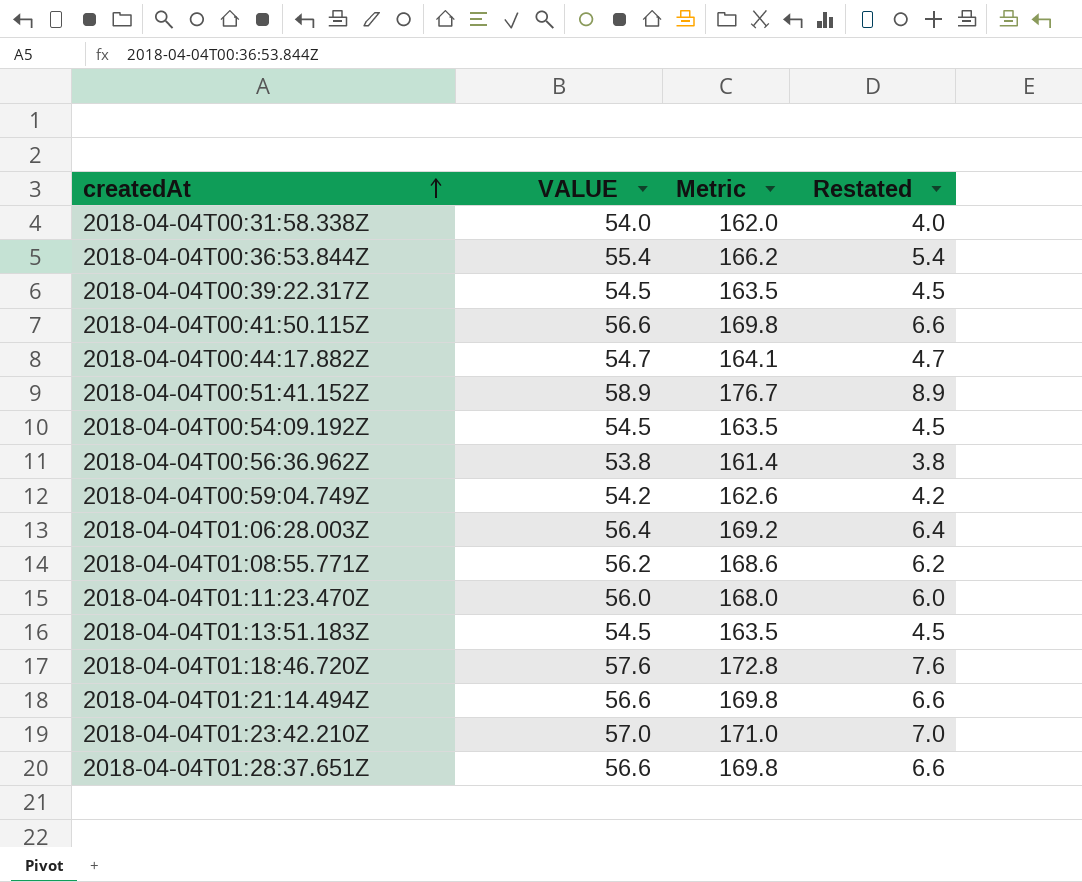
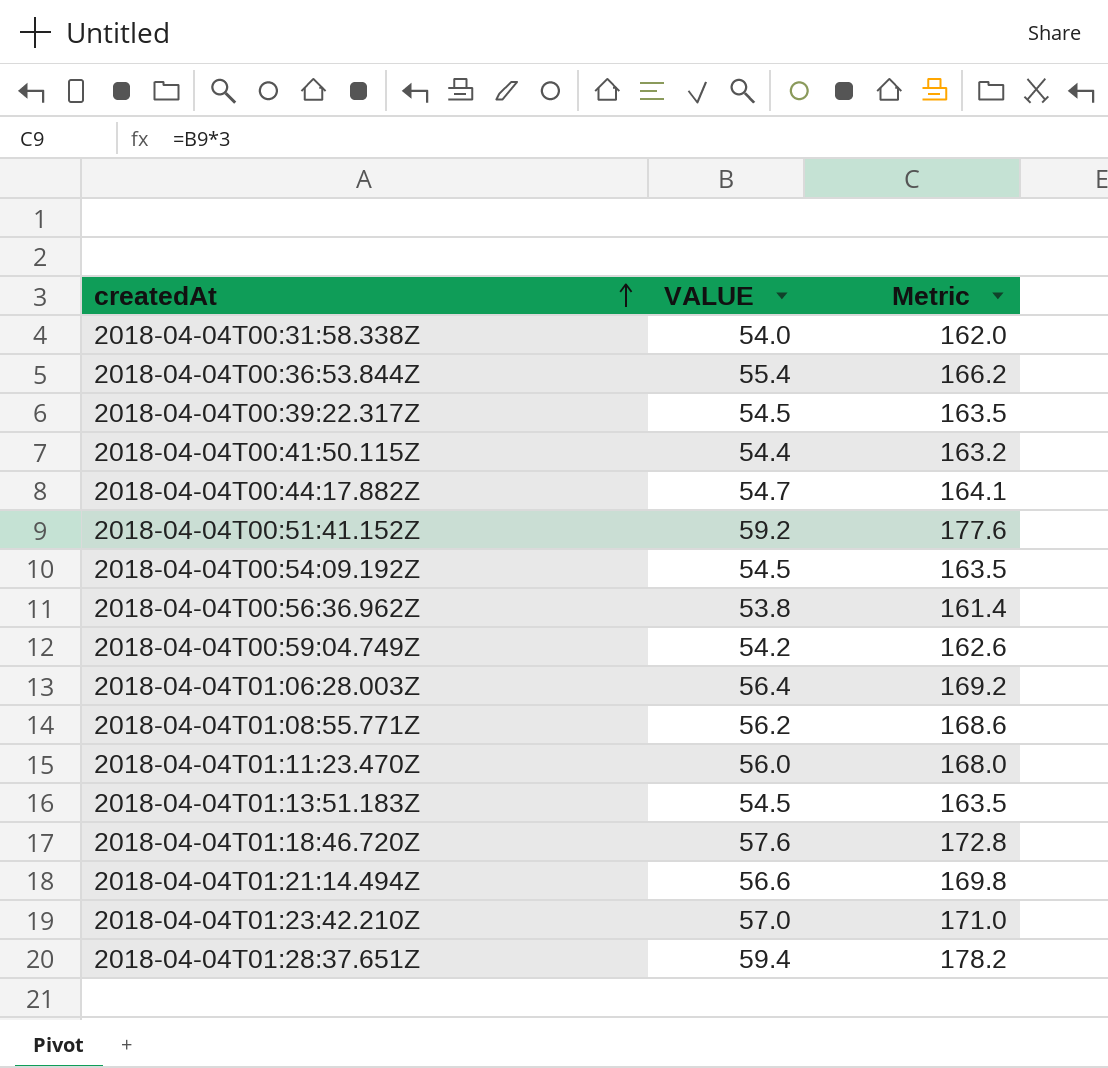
column Restated | formula: [VALUE] - 50 -> none
2018-04-04T00:41:50.115Z | VALUE: 56.6 -> 54.4
2018-04-04T00:41:50.115Z | Metric: 169.8 -> 163.2
2018-04-04T00:51:41.152Z | VALUE: 58.9 -> 59.2
2018-04-04T00:51:41.152Z | Metric: 176.7 -> 177.6
2018-04-04T01:28:37.651Z | VALUE: 56.6 -> 59.4
2018-04-04T01:28:37.651Z | Metric: 169.8 -> 178.2

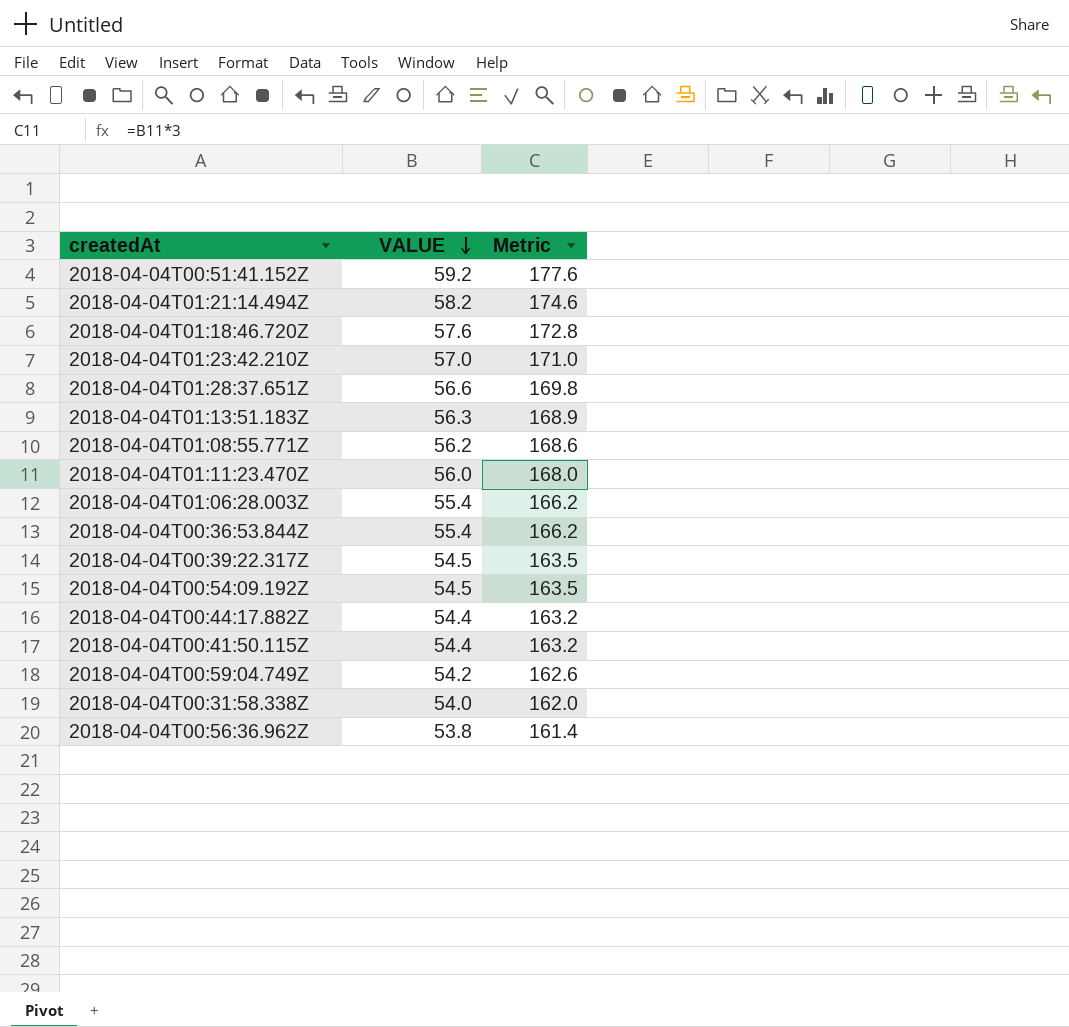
row order: createdAt ascending -> VALUE descending
2018-04-04T01:21:14.494Z | VALUE: 56.6 -> 58.2
2018-04-04T01:21:14.494Z | Metric: 169.8 -> 174.6
2018-04-04T01:28:37.651Z | VALUE: 59.4 -> 56.6
2018-04-04T01:28:37.651Z | Metric: 178.2 -> 169.8
2018-04-04T01:13:51.183Z | VALUE: 54.5 -> 56.3
2018-04-04T01:13:51.183Z | Metric: 163.5 -> 168.9
2018-04-04T01:06:28.003Z | VALUE: 56.4 -> 55.4
2018-04-04T01:06:28.003Z | Metric: 169.2 -> 166.2
2018-04-04T00:44:17.882Z | VALUE: 54.7 -> 54.4
2018-04-04T00:44:17.882Z | Metric: 164.1 -> 163.2

